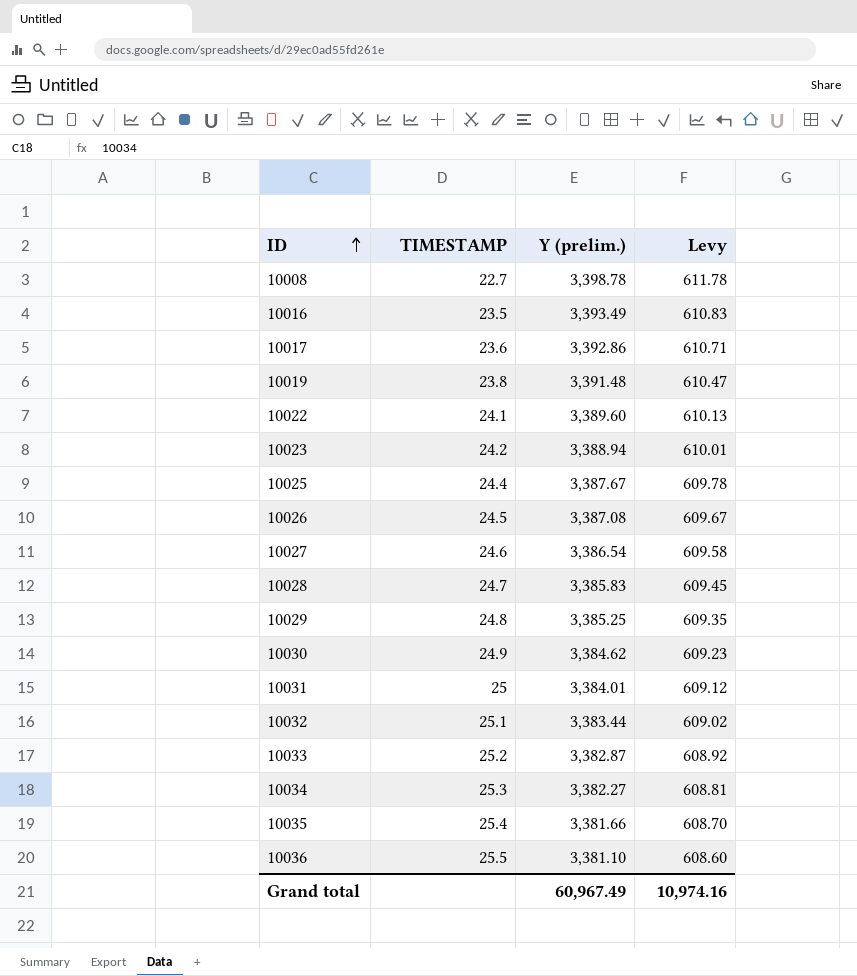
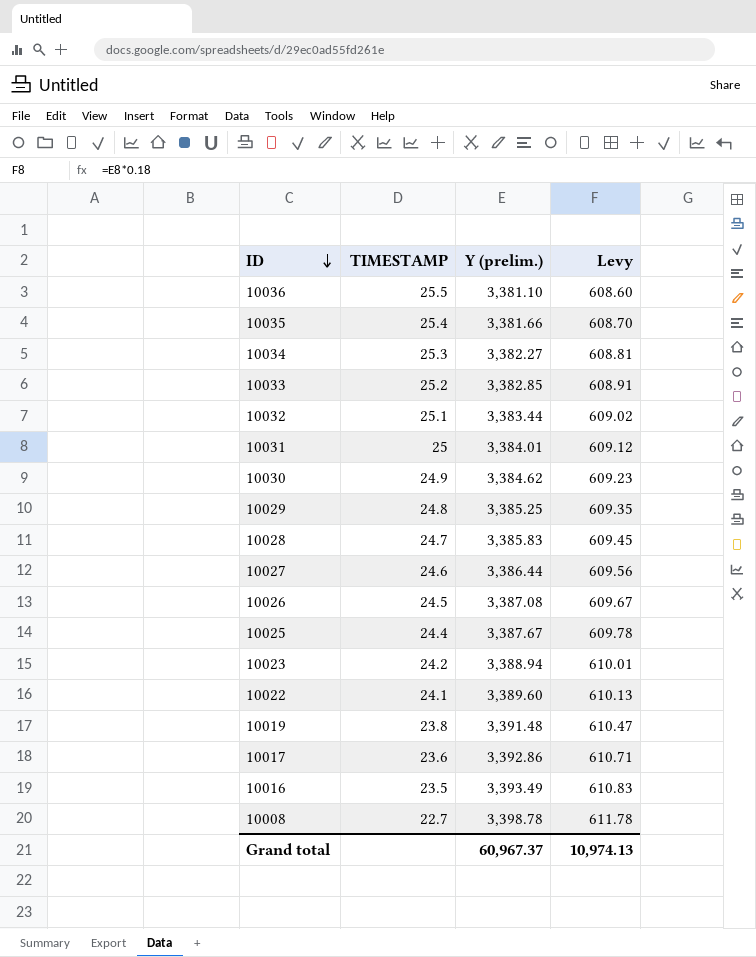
row order: ID ascending -> ID descending
10033 | Y (prelim.): 3,382.87 -> 3,382.85
10033 | Levy: 608.92 -> 608.91
10027 | Y (prelim.): 3,386.54 -> 3,386.44
10027 | Levy: 609.58 -> 609.56
Grand total | Y (prelim.): 60,967.49 -> 60,967.37
Grand total | Levy: 10,974.16 -> 10,974.13

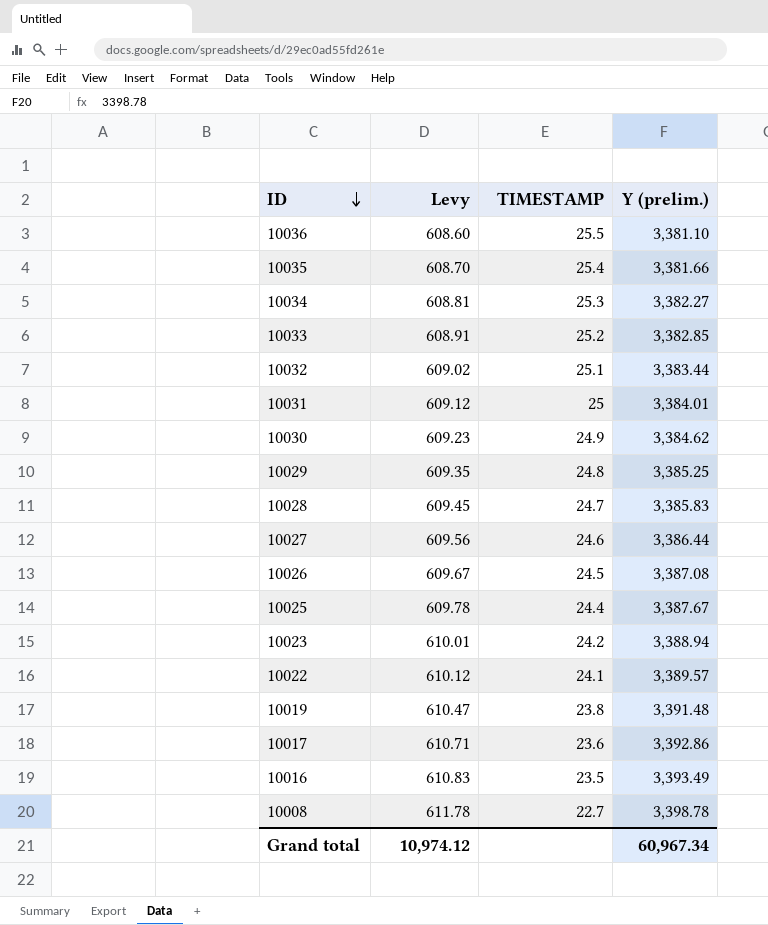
column Levy | position: 4 -> 2
10022 | Levy: 610.13 -> 610.12
10022 | Y (prelim.): 3,389.60 -> 3,389.57
Grand total | Levy: 10,974.13 -> 10,974.12
Grand total | Y (prelim.): 60,967.37 -> 60,967.34

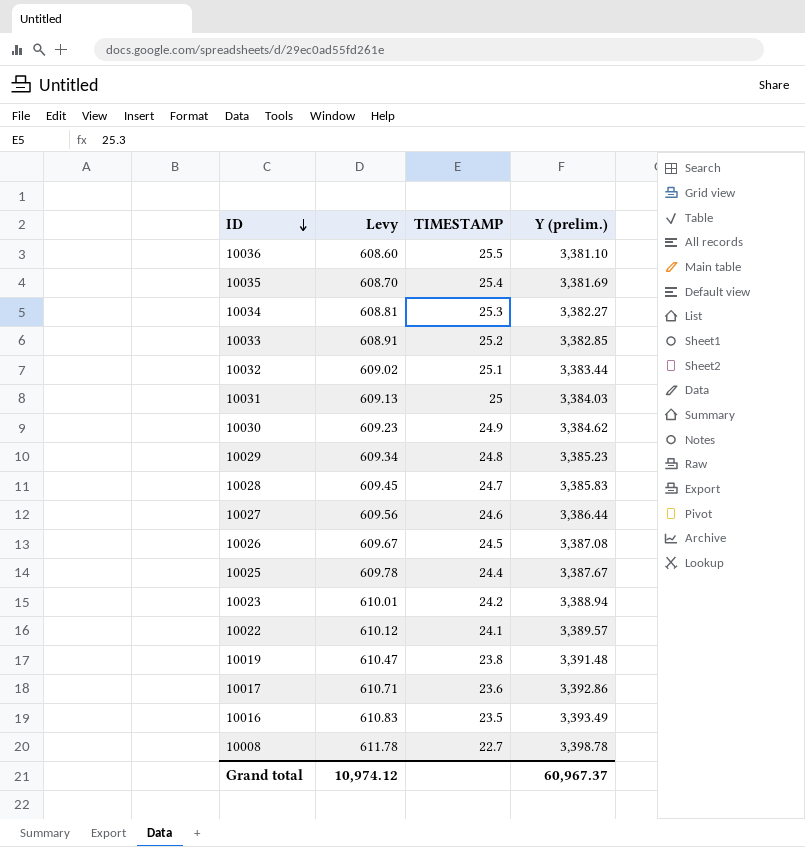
10035 | Y (prelim.): 3,381.66 -> 3,381.69
10031 | Levy: 609.12 -> 609.13
10031 | Y (prelim.): 3,384.01 -> 3,384.03
10029 | Levy: 609.35 -> 609.34
10029 | Y (prelim.): 3,385.25 -> 3,385.23
Grand total | Y (prelim.): 60,967.34 -> 60,967.37

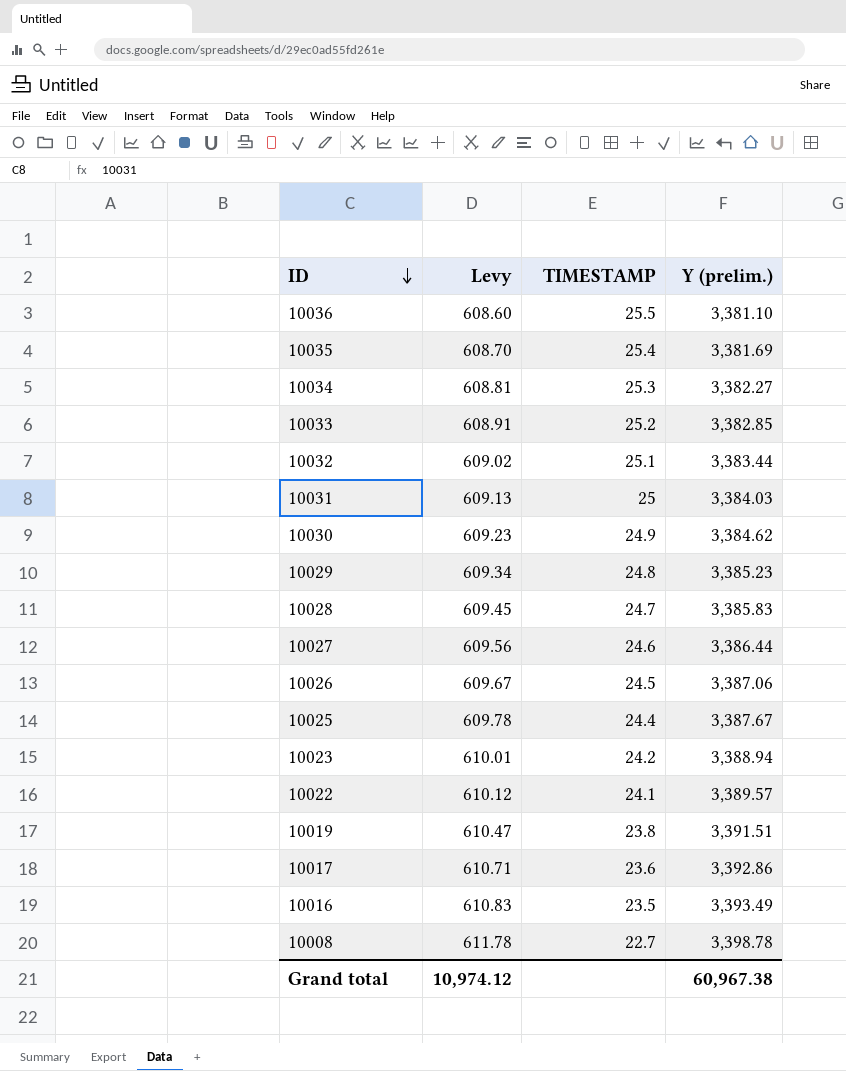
10026 | Y (prelim.): 3,387.08 -> 3,387.06
10019 | Y (prelim.): 3,391.48 -> 3,391.51
Grand total | Y (prelim.): 60,967.37 -> 60,967.38

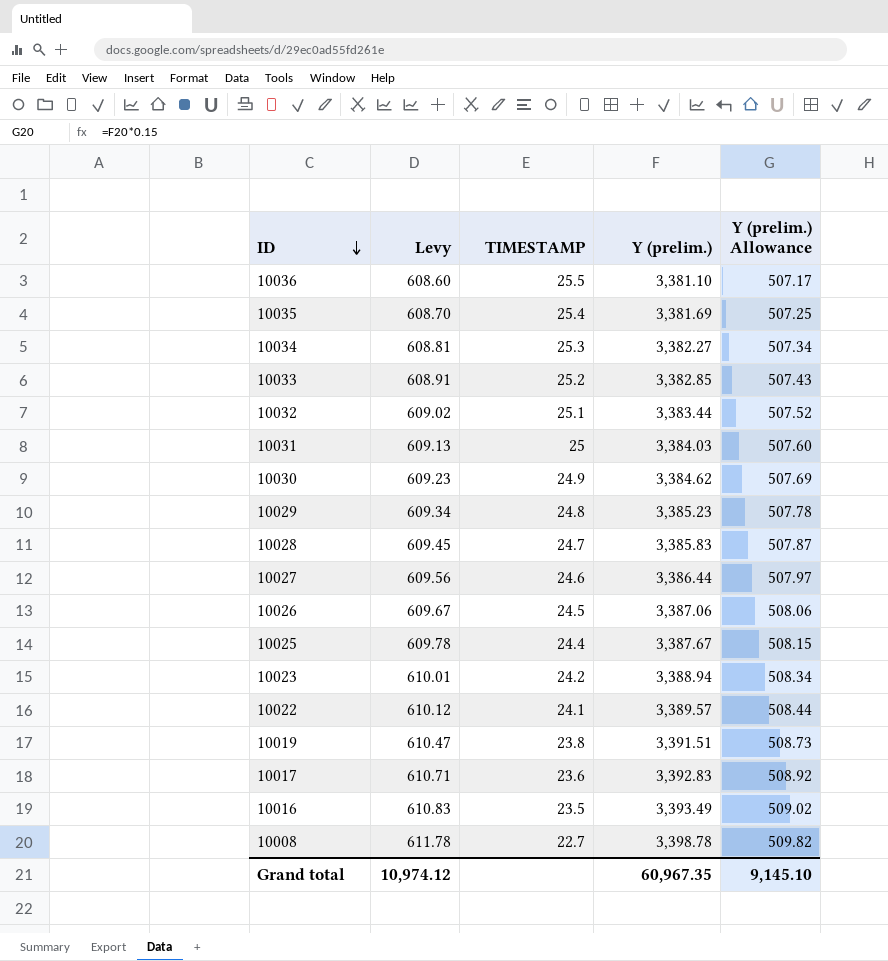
column Y (prelim.) Allowance | formula: none -> [Y (prelim.)] * 0.15
10017 | Y (prelim.): 3,392.86 -> 3,392.83
Grand total | Y (prelim.): 60,967.38 -> 60,967.35

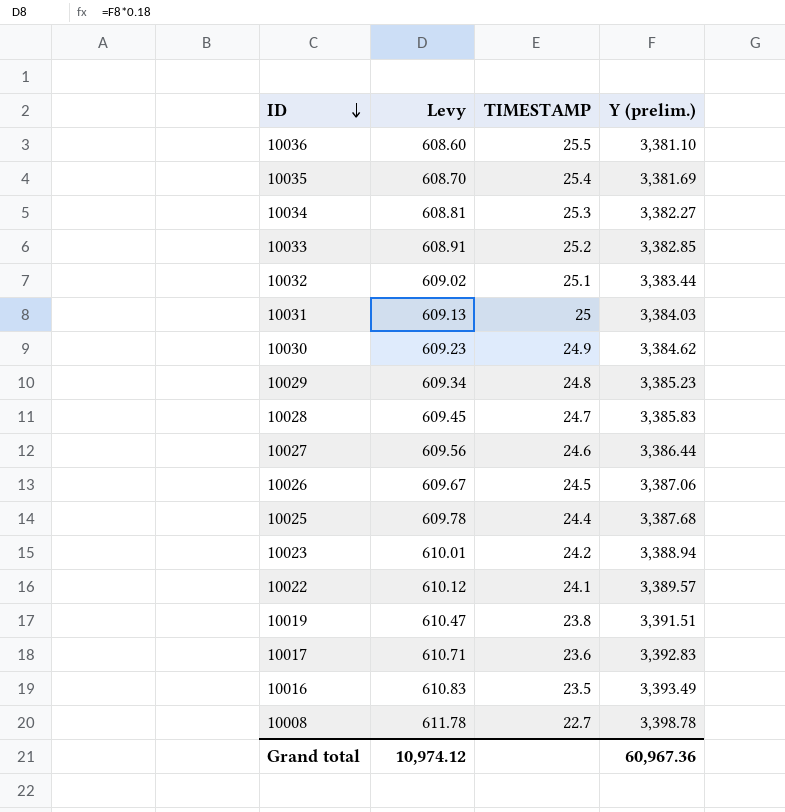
column Y (prelim.) Allowance | formula: [Y (prelim.)] * 0.15 -> none
10025 | Y (prelim.): 3,387.67 -> 3,387.68
Grand total | Y (prelim.): 60,967.35 -> 60,967.36

